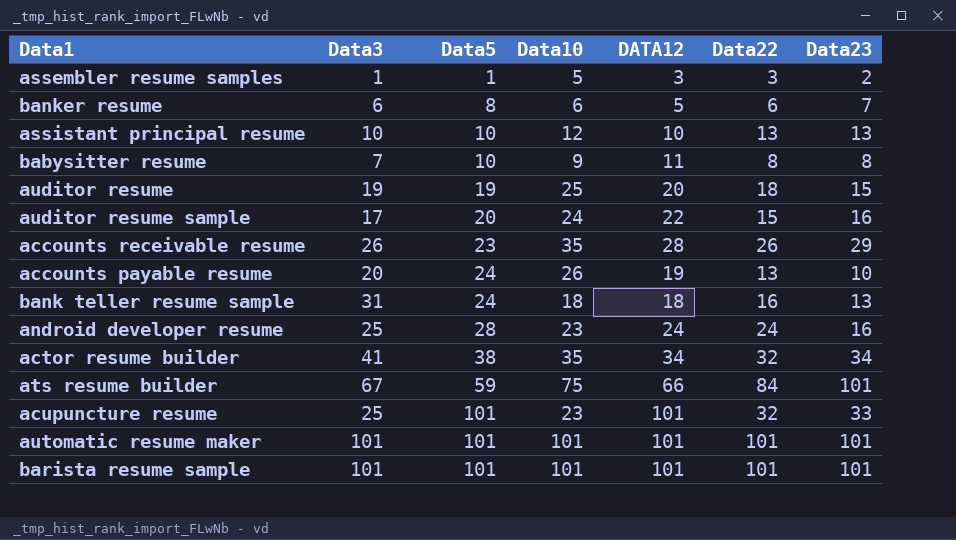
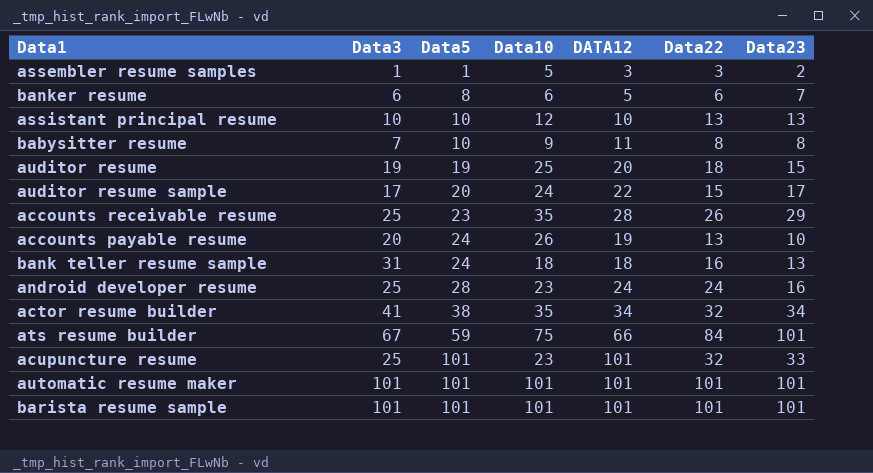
auditor resume sample | Data23: 16 -> 17
accounts receivable resume | Data3: 26 -> 25

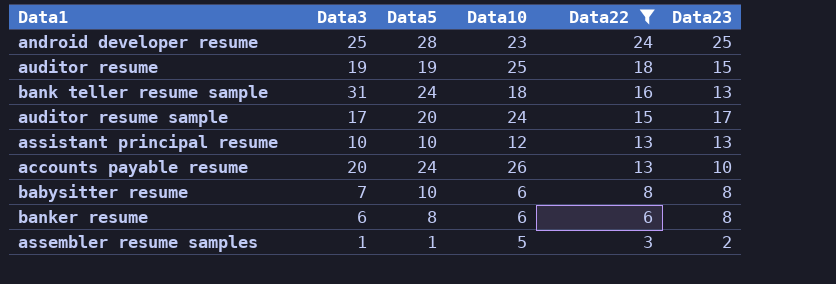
filter: none -> Data22 <= 24
row order: Data5 ascending -> Data22 descending
column DATA12 | position: 5 -> none
android developer resume | Data23: 16 -> 25
babysitter resume | Data10: 9 -> 6
banker resume | Data23: 7 -> 8

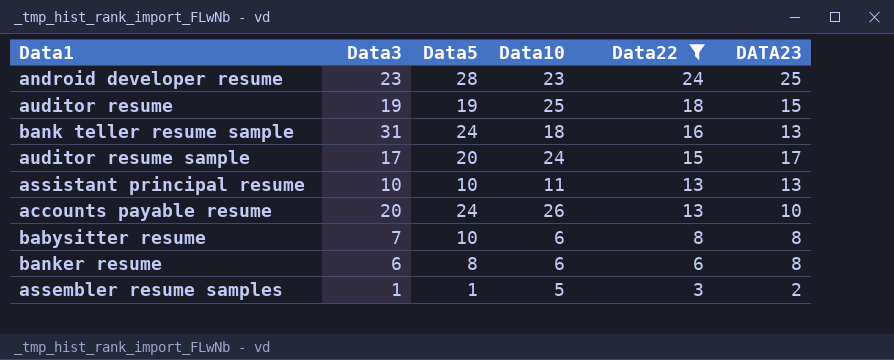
column name: Data23 -> DATA23
android developer resume | Data3: 25 -> 23
assistant principal resume | Data10: 12 -> 11

